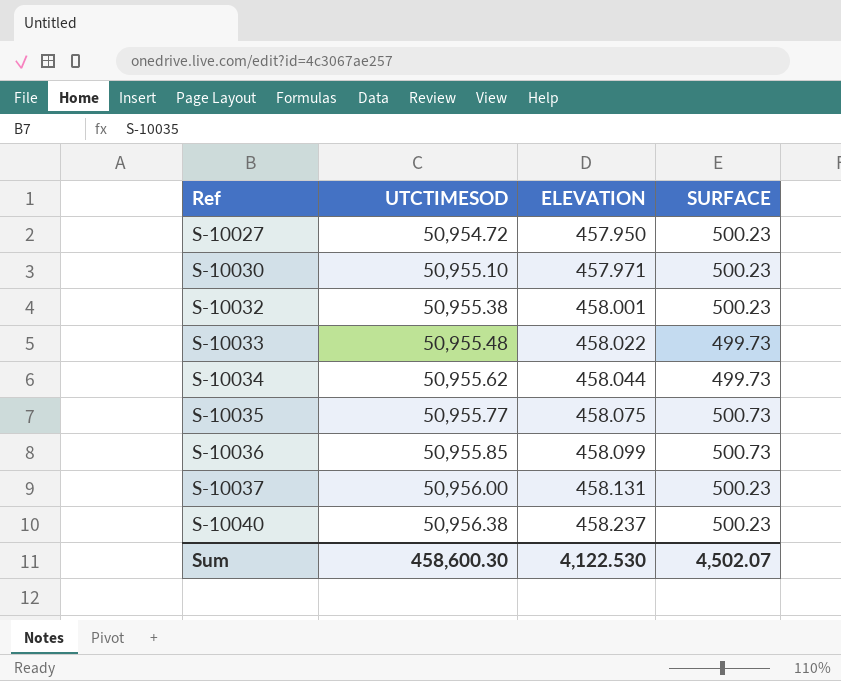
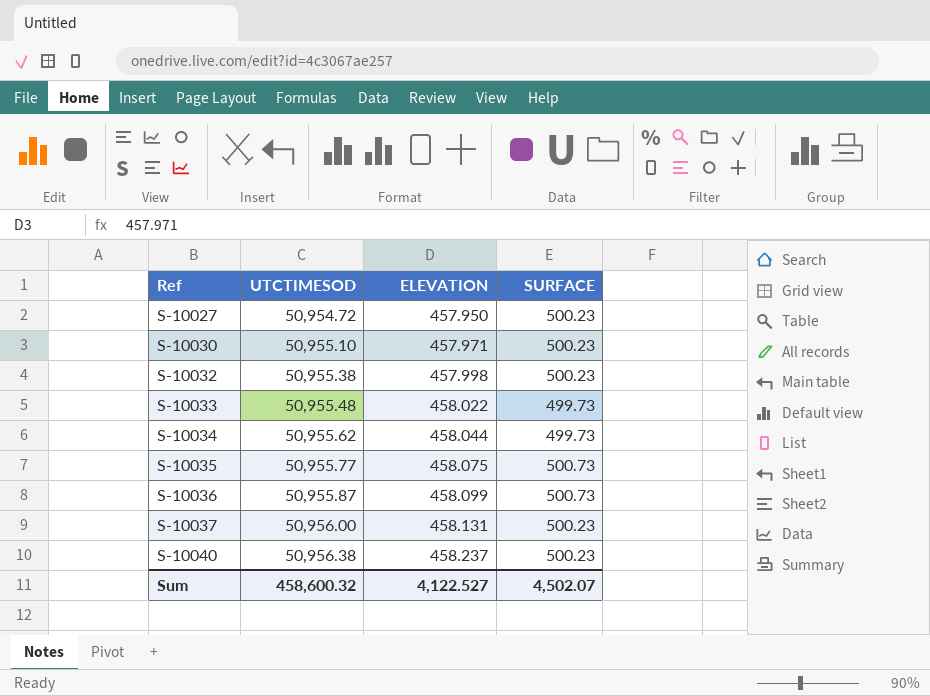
S-10032 | ELEVATION: 458.001 -> 457.998
S-10036 | UTCTIMESOD: 50,955.85 -> 50,955.87
Sum | UTCTIMESOD: 458,600.30 -> 458,600.32
Sum | ELEVATION: 4,122.530 -> 4,122.527

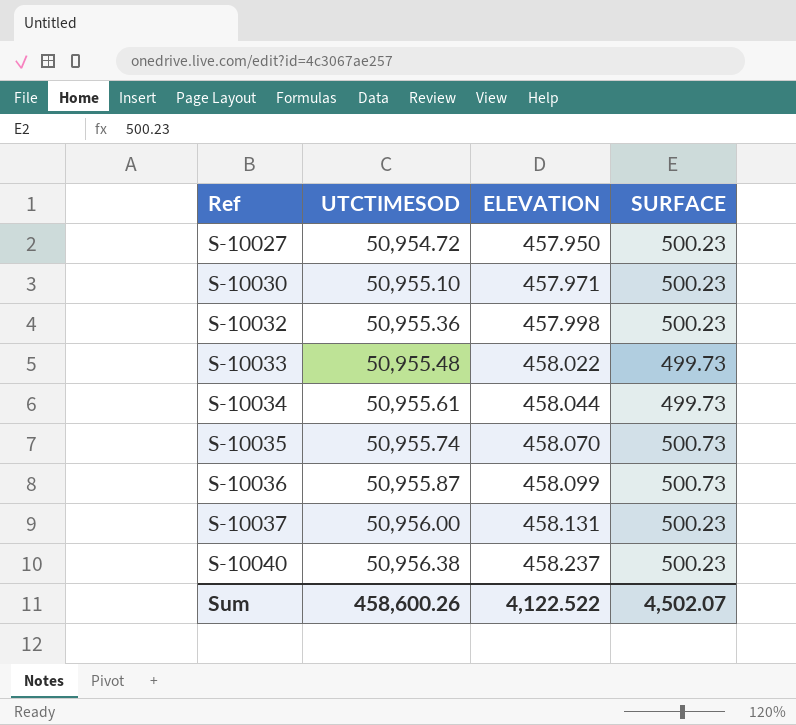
S-10032 | UTCTIMESOD: 50,955.38 -> 50,955.36
S-10034 | UTCTIMESOD: 50,955.62 -> 50,955.61
S-10035 | UTCTIMESOD: 50,955.77 -> 50,955.74
S-10035 | ELEVATION: 458.075 -> 458.070
Sum | UTCTIMESOD: 458,600.32 -> 458,600.26
Sum | ELEVATION: 4,122.527 -> 4,122.522

